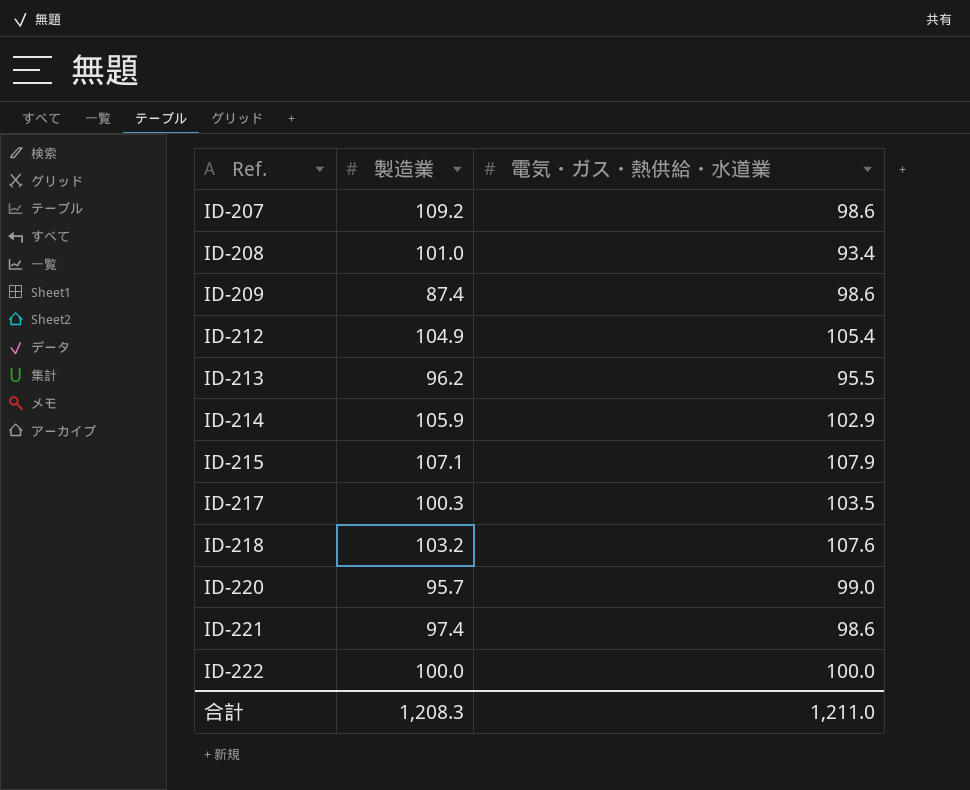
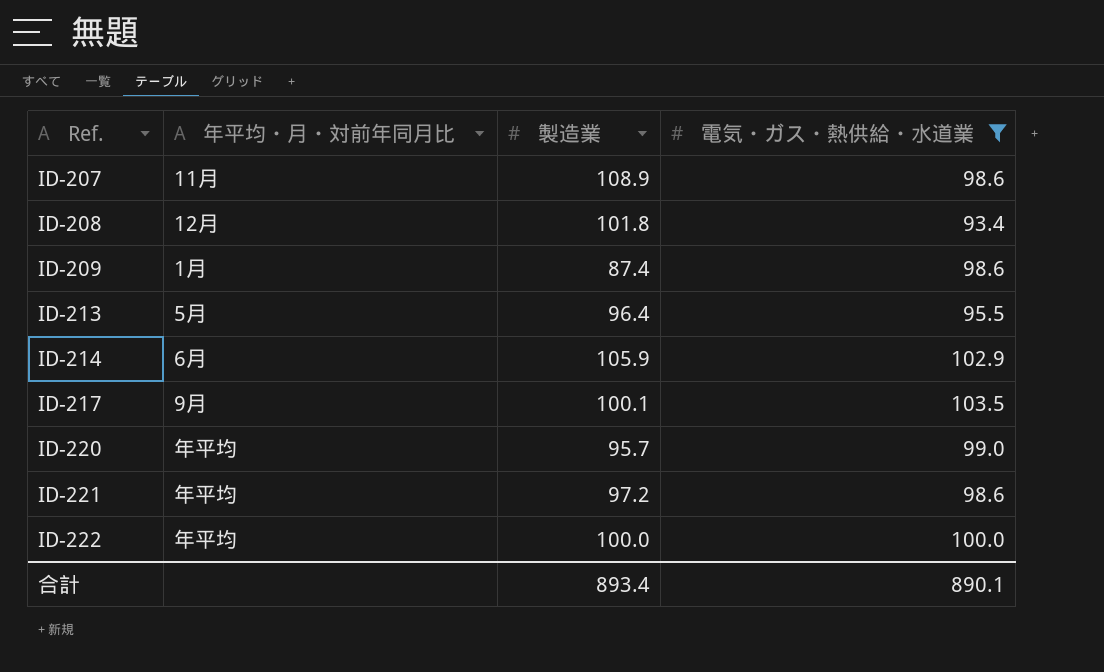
filter: none -> 電気・ガス・熱供給・水道業 <= 103.5
column 年平均・月・対前年同月比 | position: none -> 2
ID-207 | 製造業: 109.2 -> 108.9
ID-208 | 製造業: 101.0 -> 101.8
ID-213 | 製造業: 96.2 -> 96.4
ID-217 | 製造業: 100.3 -> 100.1
ID-221 | 製造業: 97.4 -> 97.2
合計 | 製造業: 1,208.3 -> 893.4
合計 | 電気・ガス・熱供給・水道業: 1,211.0 -> 890.1

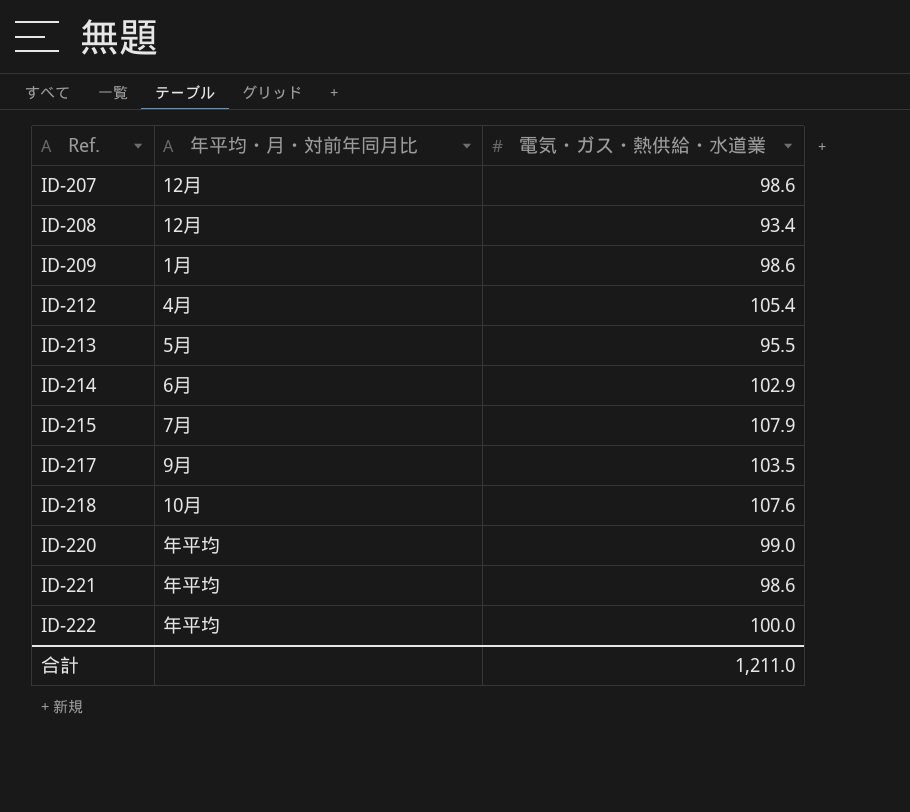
filter: 電気・ガス・熱供給・水道業 <= 103.5 -> none
column 製造業 | position: 3 -> none
ID-207 | 年平均・月・対前年同月比: 11月 -> 12月
合計 | 電気・ガス・熱供給・水道業: 890.1 -> 1,211.0

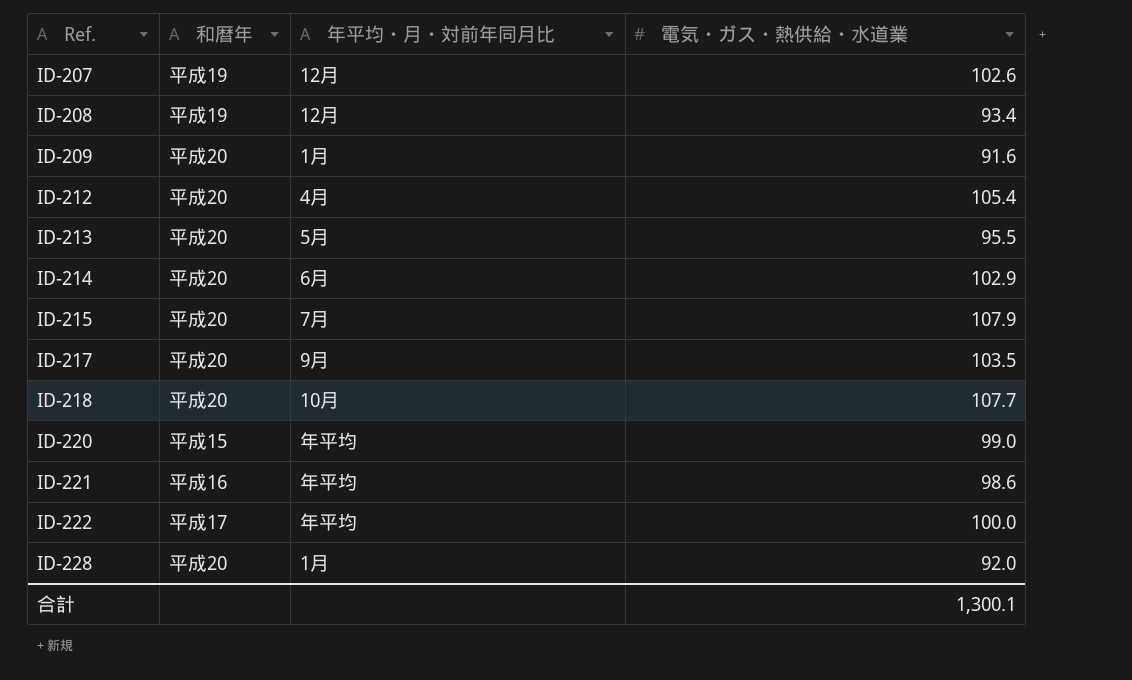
column 和暦年 | position: none -> 2
ID-207 | 電気・ガス・熱供給・水道業: 98.6 -> 102.6
ID-209 | 電気・ガス・熱供給・水道業: 98.6 -> 91.6
ID-218 | 電気・ガス・熱供給・水道業: 107.6 -> 107.7
row ID-228: none -> 平成20 | 1月 | 92.0
合計 | 電気・ガス・熱供給・水道業: 1,211.0 -> 1,300.1

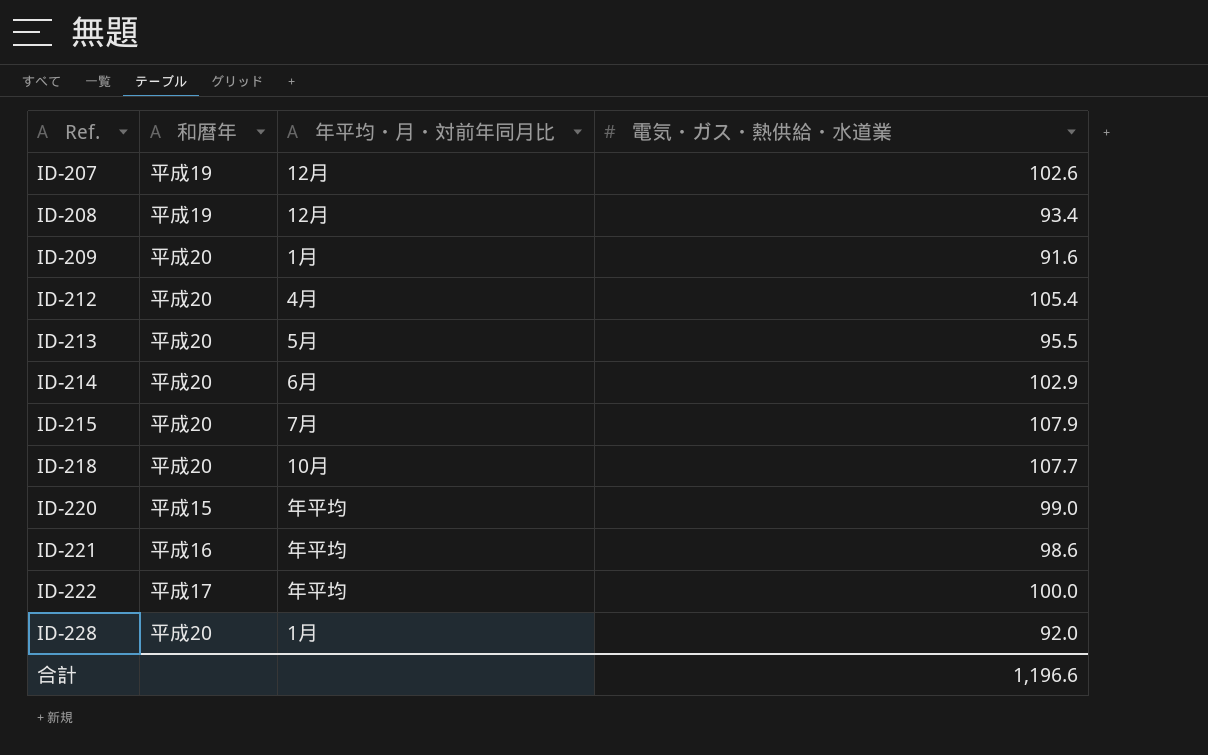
row ID-217: 平成20 | 9月 | 103.5 -> none
合計 | 電気・ガス・熱供給・水道業: 1,300.1 -> 1,196.6

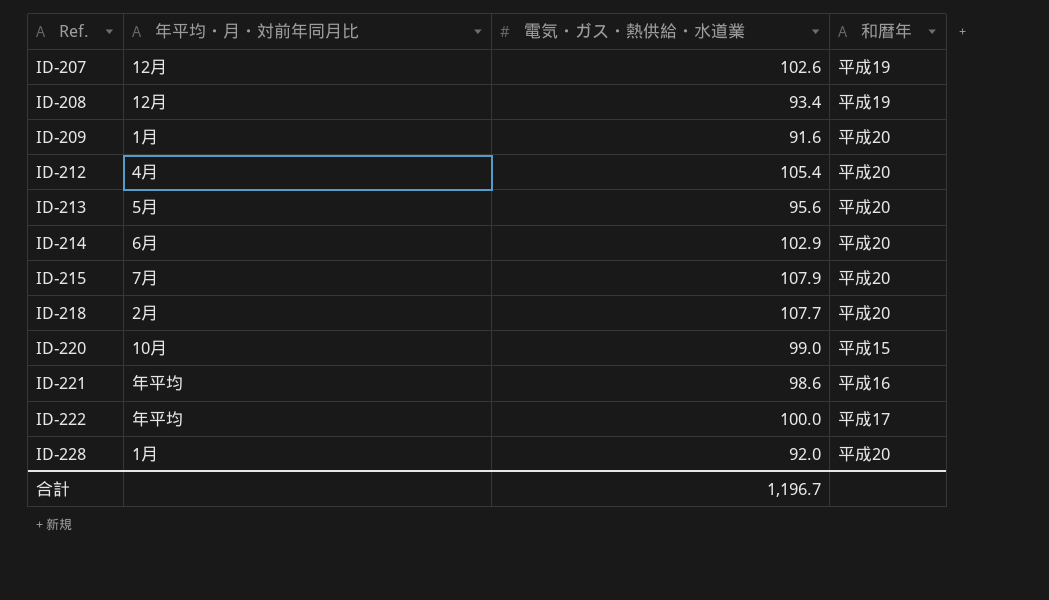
column 和暦年 | position: 2 -> 4
ID-213 | 電気・ガス・熱供給・水道業: 95.5 -> 95.6
ID-218 | 年平均・月・対前年同月比: 10月 -> 2月
ID-220 | 年平均・月・対前年同月比: 年平均 -> 10月
合計 | 電気・ガス・熱供給・水道業: 1,196.6 -> 1,196.7

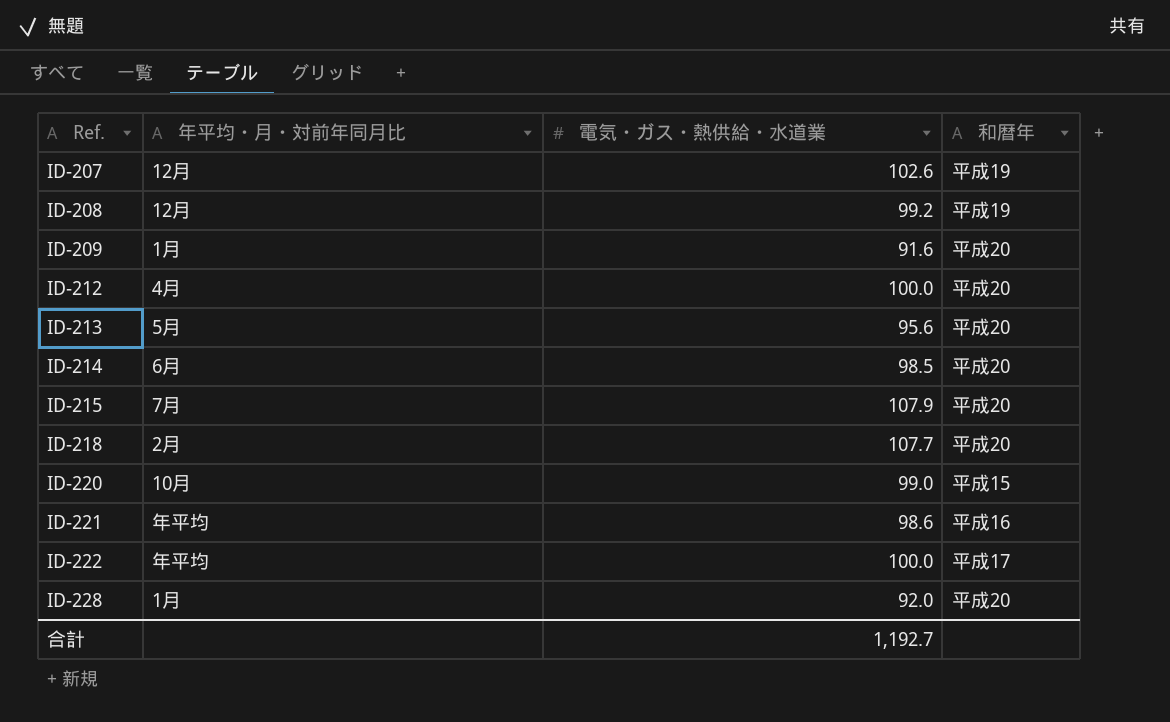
ID-208 | 電気・ガス・熱供給・水道業: 93.4 -> 99.2
ID-212 | 電気・ガス・熱供給・水道業: 105.4 -> 100.0
ID-214 | 電気・ガス・熱供給・水道業: 102.9 -> 98.5
合計 | 電気・ガス・熱供給・水道業: 1,196.7 -> 1,192.7

